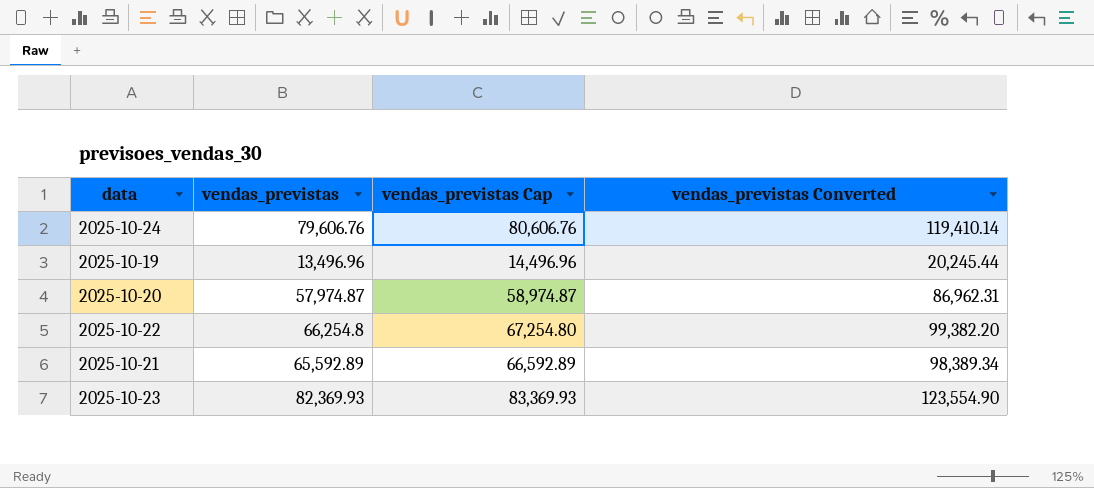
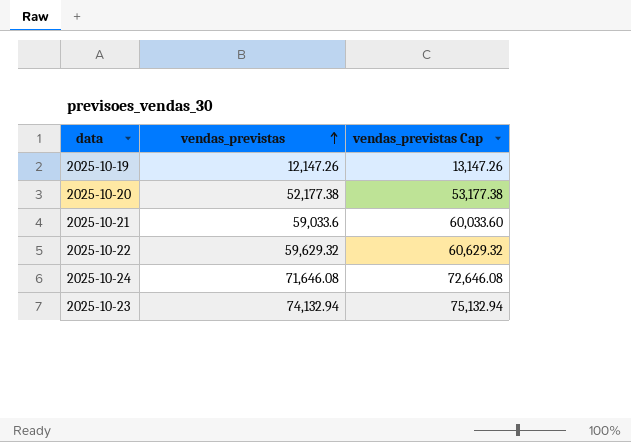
row order: none -> vendas_previstas ascending
column vendas_previstas Converted | formula: [vendas_previstas] * 1.5 -> none
2025-10-19 | vendas_previstas: 13,496.96 -> 12,147.26
2025-10-19 | vendas_previstas Cap: 14,496.96 -> 13,147.26
2025-10-20 | vendas_previstas: 57,974.87 -> 52,177.38
2025-10-20 | vendas_previstas Cap: 58,974.87 -> 53,177.38
2025-10-21 | vendas_previstas: 65,592.89 -> 59,033.6
2025-10-21 | vendas_previstas Cap: 66,592.89 -> 60,033.60
2025-10-22 | vendas_previstas: 66,254.8 -> 59,629.32
2025-10-22 | vendas_previstas Cap: 67,254.80 -> 60,629.32
2025-10-24 | vendas_previstas: 79,606.76 -> 71,646.08
2025-10-24 | vendas_previstas Cap: 80,606.76 -> 72,646.08
2025-10-23 | vendas_previstas: 82,369.93 -> 74,132.94
2025-10-23 | vendas_previstas Cap: 83,369.93 -> 75,132.94

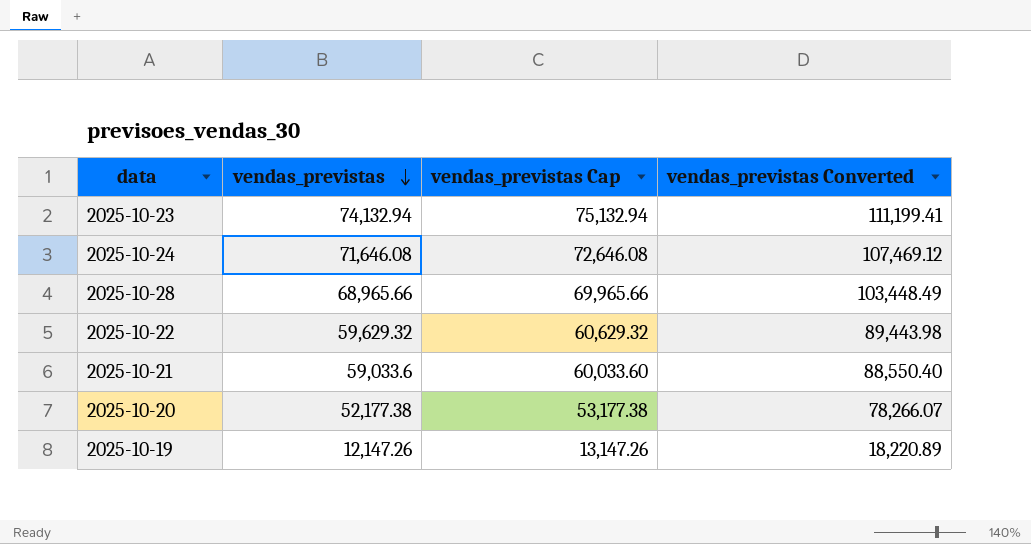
row order: vendas_previstas ascending -> vendas_previstas descending
column vendas_previstas Converted | formula: none -> [vendas_previstas] * 1.5
row 2025-10-28: none -> 68,965.66 | 69,965.66 | 103,448.49

